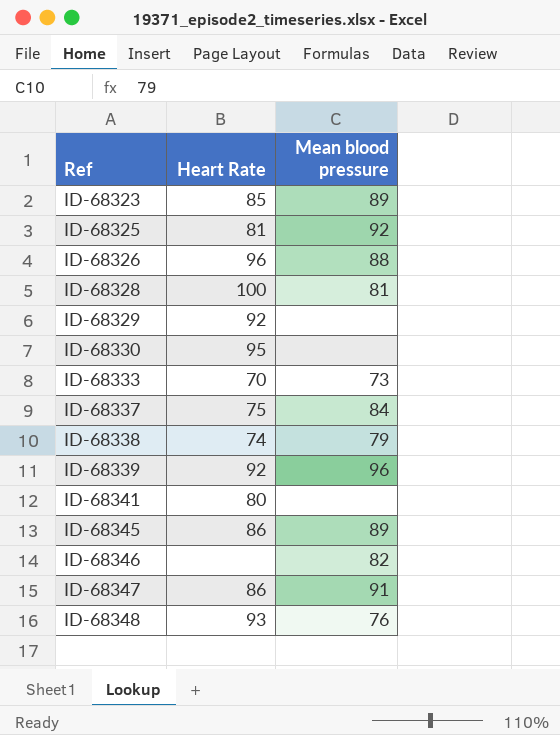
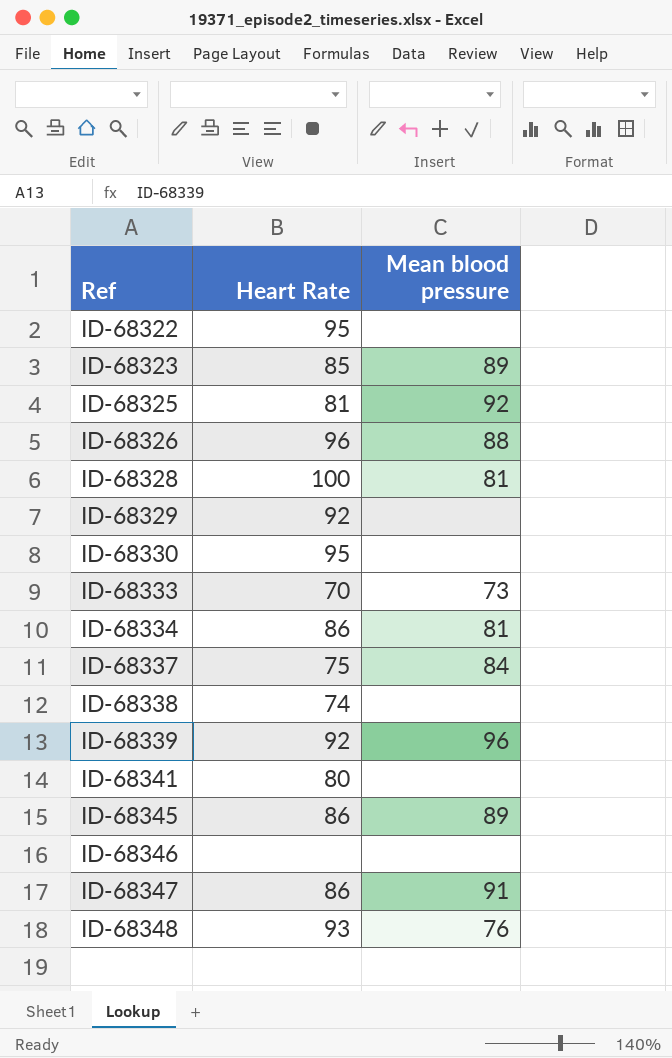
row ID-68322: none -> 95 | none
row ID-68334: none -> 86 | 81
ID-68338 | Mean blood pressure: 79 -> none
ID-68346 | Mean blood pressure: 82 -> none

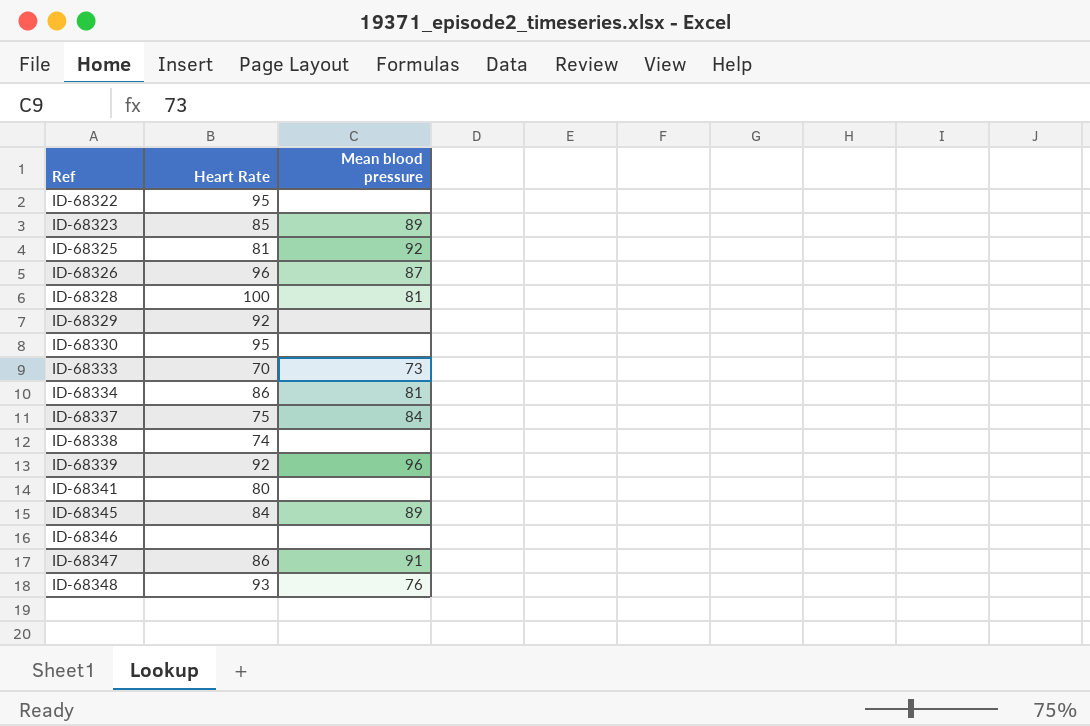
ID-68326 | Mean blood pressure: 88 -> 87
ID-68345 | Heart Rate: 86 -> 84

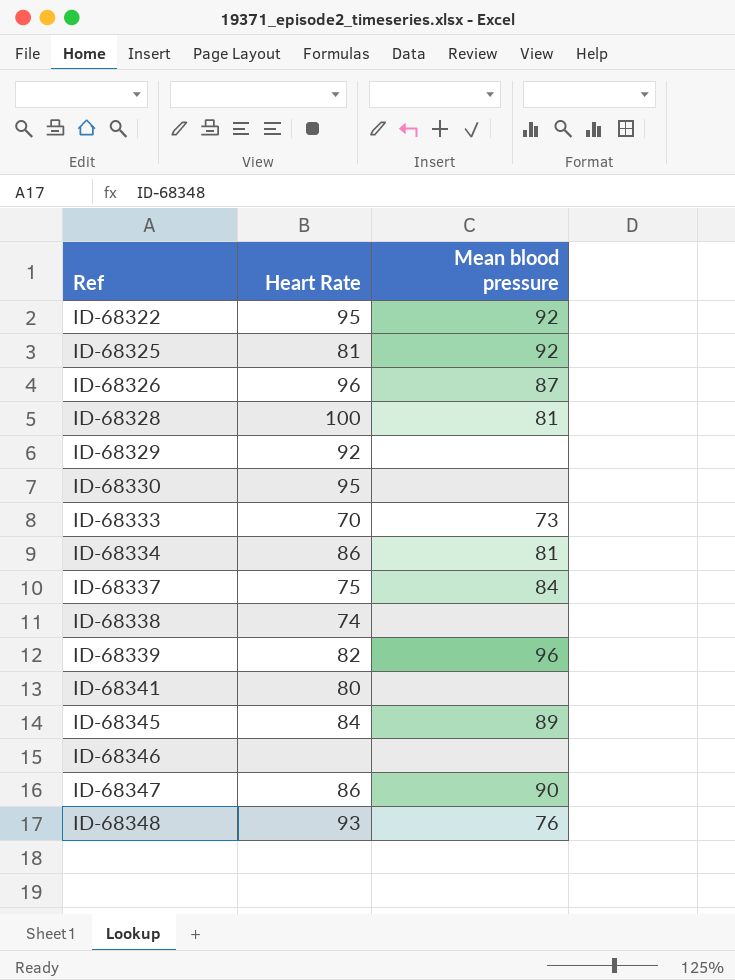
row ID-68323: 85 | 89 -> none
ID-68322 | Mean blood pressure: none -> 92
ID-68339 | Heart Rate: 92 -> 82
ID-68347 | Mean blood pressure: 91 -> 90

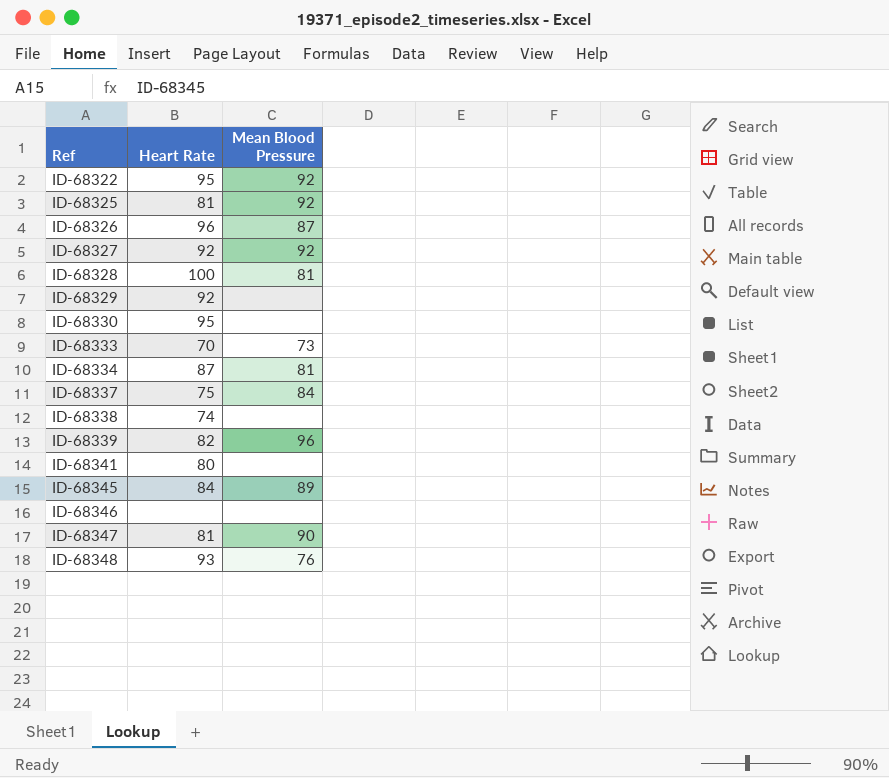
column name: Mean blood pressure -> Mean Blood Pressure
row ID-68327: none -> 92 | 92
ID-68334 | Heart Rate: 86 -> 87
ID-68347 | Heart Rate: 86 -> 81

